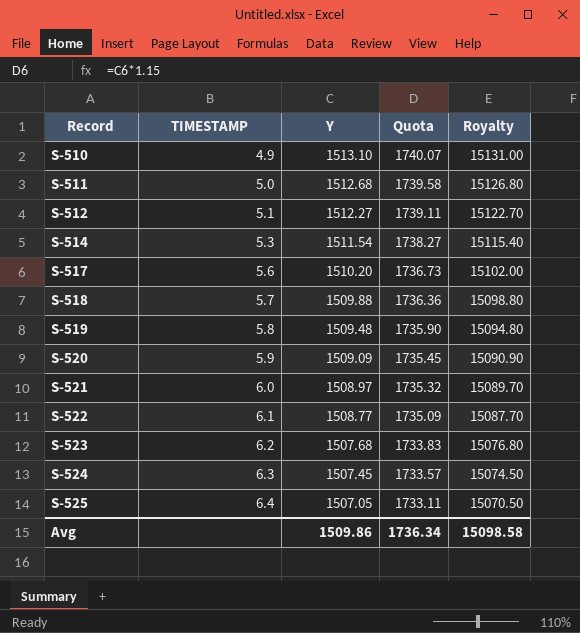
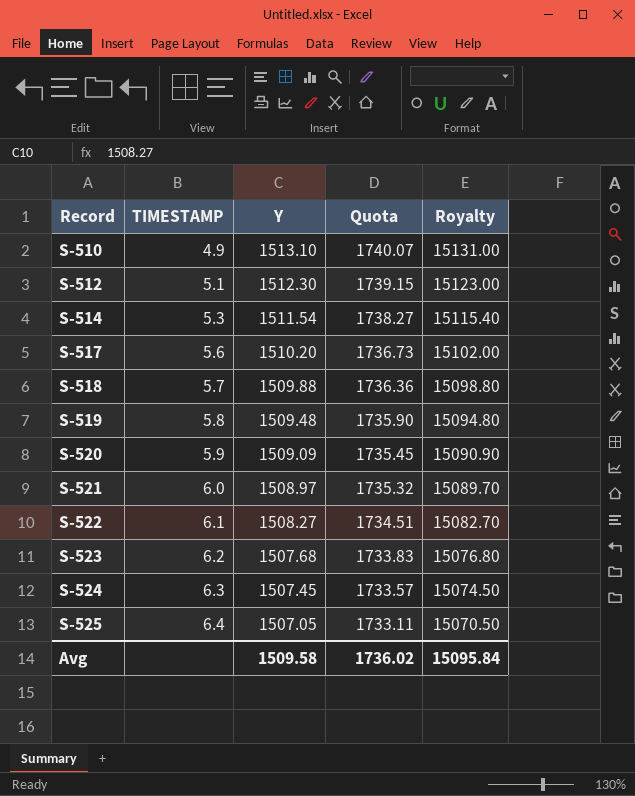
row S-511: 5.0 | 1512.68 | 1739.58 | 15126.80 -> none
S-512 | Y: 1512.27 -> 1512.30
S-512 | Quota: 1739.11 -> 1739.15
S-512 | Royalty: 15122.70 -> 15123.00
S-522 | Y: 1508.77 -> 1508.27
S-522 | Quota: 1735.09 -> 1734.51
S-522 | Royalty: 15087.70 -> 15082.70
Avg | Y: 1509.86 -> 1509.58
Avg | Quota: 1736.34 -> 1736.02
Avg | Royalty: 15098.58 -> 15095.84

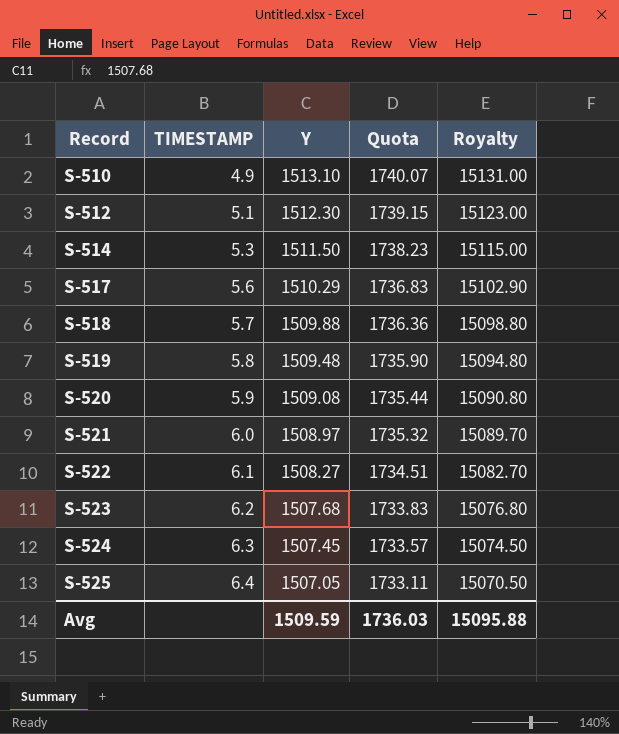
S-514 | Y: 1511.54 -> 1511.50
S-514 | Quota: 1738.27 -> 1738.23
S-514 | Royalty: 15115.40 -> 15115.00
S-517 | Y: 1510.20 -> 1510.29
S-517 | Quota: 1736.73 -> 1736.83
S-517 | Royalty: 15102.00 -> 15102.90
S-520 | Y: 1509.09 -> 1509.08
S-520 | Quota: 1735.45 -> 1735.44
S-520 | Royalty: 15090.90 -> 15090.80
Avg | Y: 1509.58 -> 1509.59
Avg | Quota: 1736.02 -> 1736.03
Avg | Royalty: 15095.84 -> 15095.88

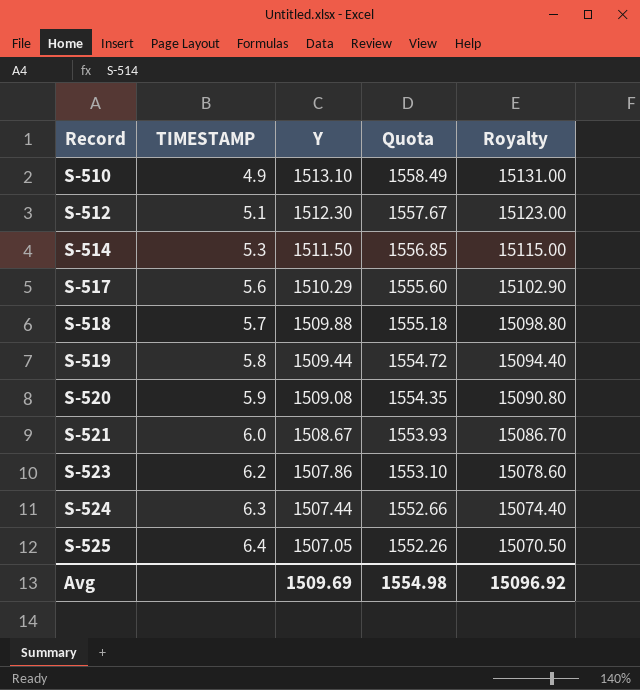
column Quota | formula: [Y] * 1.15 -> [Y] * 1.03
row S-522: 6.1 | 1508.27 | 1734.51 | 15082.70 -> none
S-519 | Y: 1509.48 -> 1509.44
S-519 | Royalty: 15094.80 -> 15094.40
S-521 | Y: 1508.97 -> 1508.67
S-521 | Royalty: 15089.70 -> 15086.70
S-523 | Y: 1507.68 -> 1507.86
S-523 | Royalty: 15076.80 -> 15078.60
S-524 | Y: 1507.45 -> 1507.44
S-524 | Royalty: 15074.50 -> 15074.40
Avg | Y: 1509.59 -> 1509.69
Avg | Quota: 1736.03 -> 1554.98
Avg | Royalty: 15095.88 -> 15096.92

